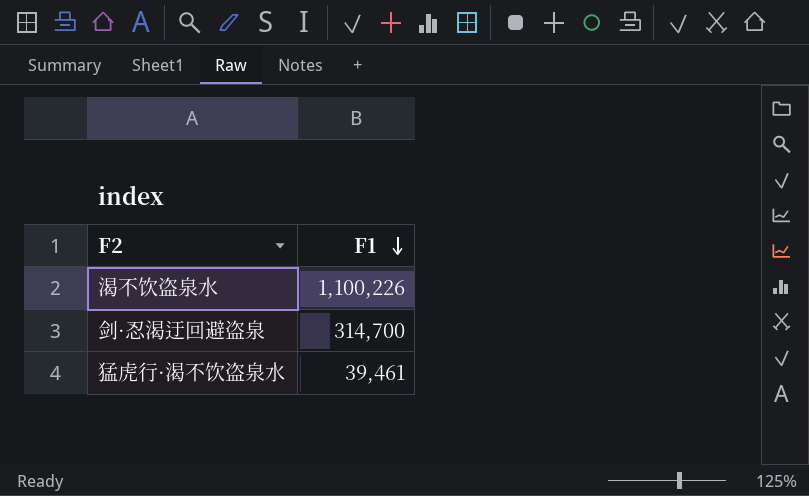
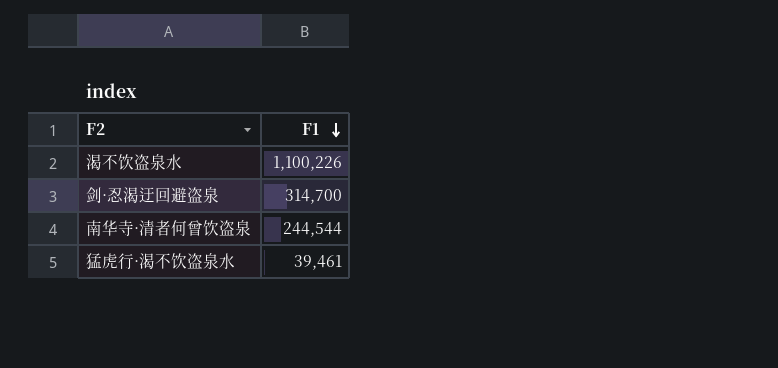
row 南华寺·清者何曾饮盗泉: none -> 244,544

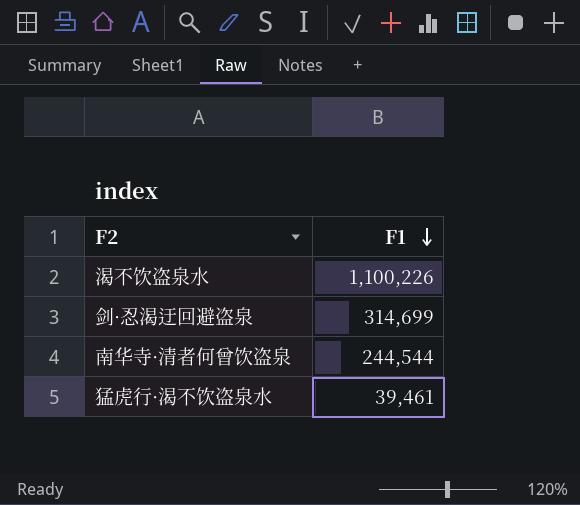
剑·忍渴迂回避盗泉 | F1: 314,700 -> 314,699

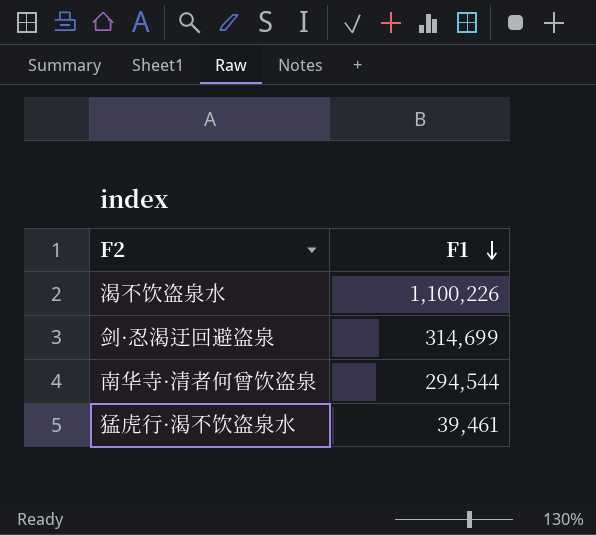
南华寺·清者何曾饮盗泉 | F1: 244,544 -> 294,544

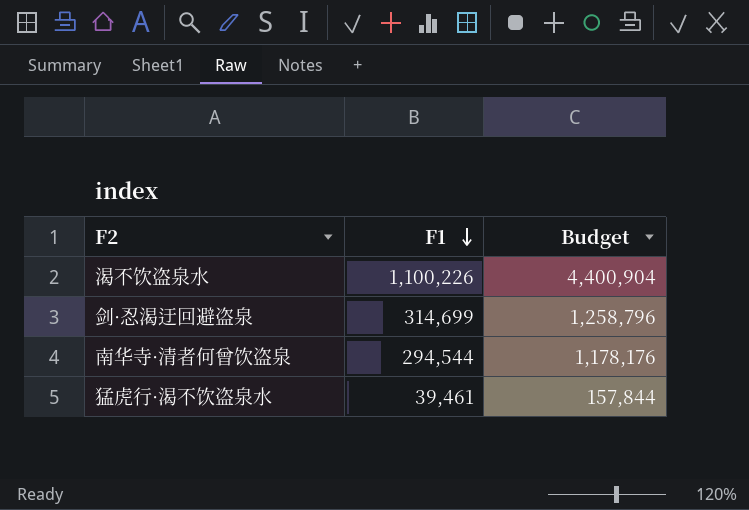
column Budget | formula: none -> [F1] * 4

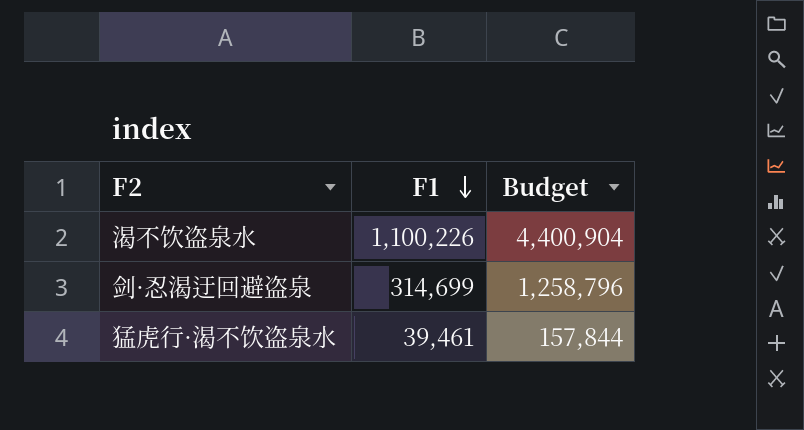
row 南华寺·清者何曾饮盗泉: 294,544 | 1,178,176 -> none

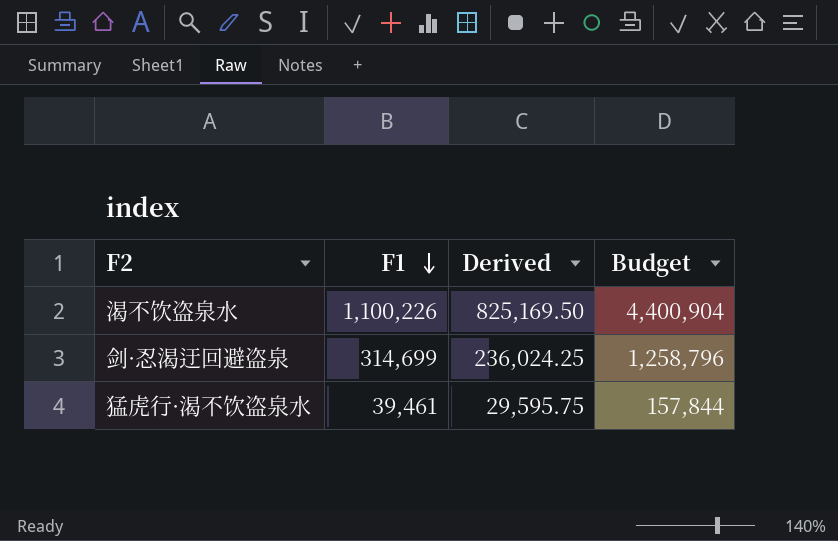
column Derived | formula: none -> [F1] * 0.75

